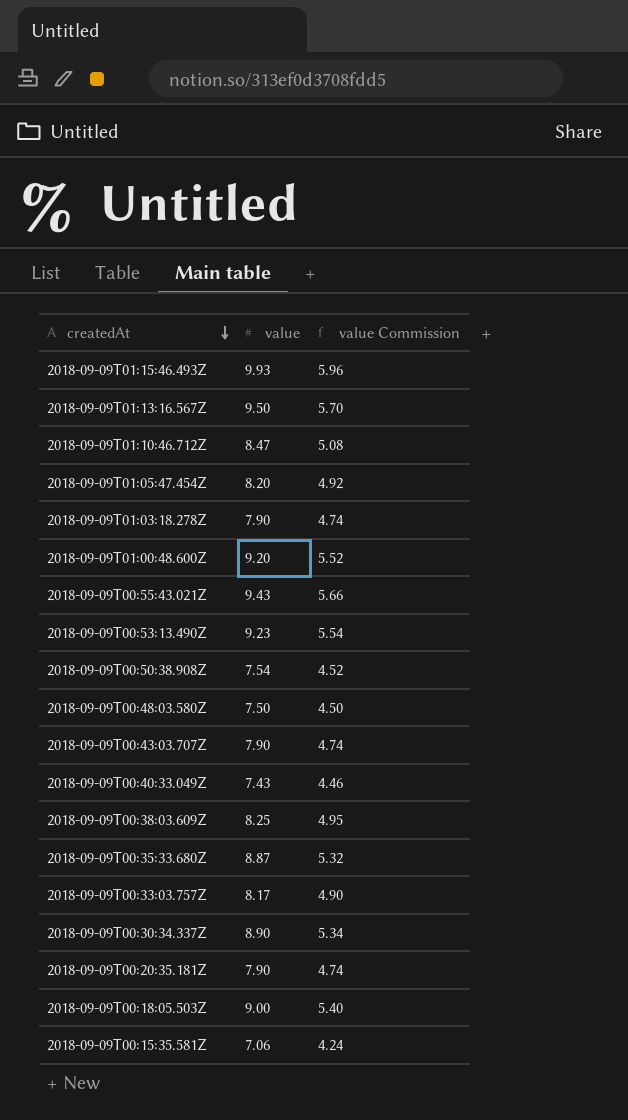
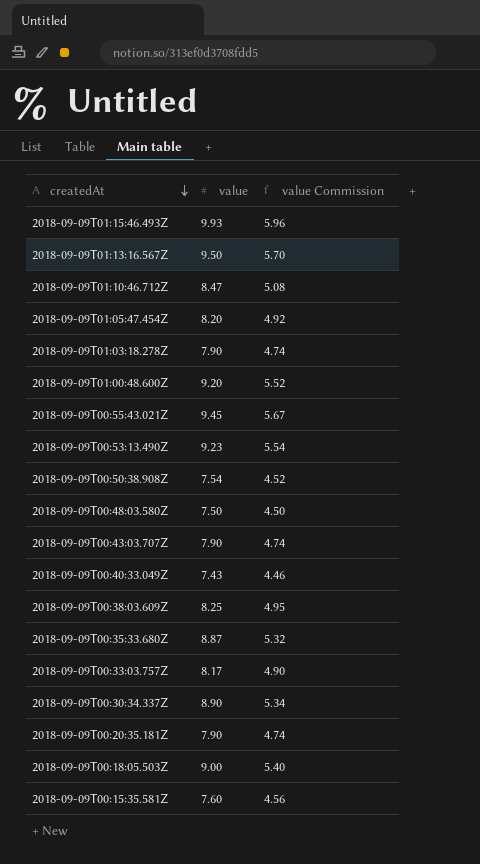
2018-09-09T00:55:43.021Z | value: 9.43 -> 9.45
2018-09-09T00:55:43.021Z | value Commission: 5.66 -> 5.67
2018-09-09T00:15:35.581Z | value: 7.06 -> 7.60
2018-09-09T00:15:35.581Z | value Commission: 4.24 -> 4.56

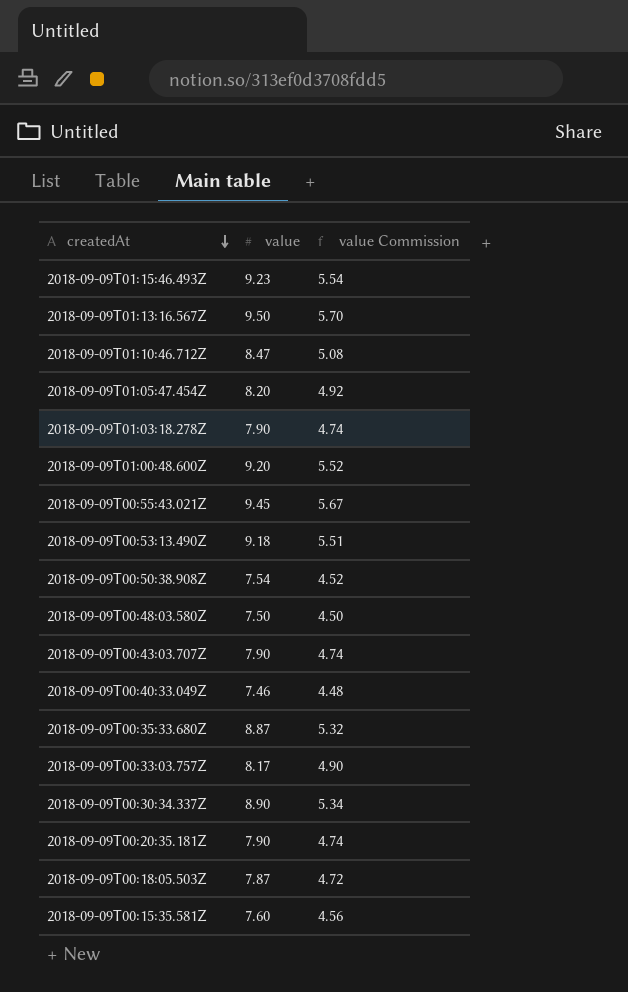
row 2018-09-09T00:38:03.609Z: 8.25 | 4.95 -> none
2018-09-09T01:15:46.493Z | value: 9.93 -> 9.23
2018-09-09T01:15:46.493Z | value Commission: 5.96 -> 5.54
2018-09-09T00:53:13.490Z | value: 9.23 -> 9.18
2018-09-09T00:53:13.490Z | value Commission: 5.54 -> 5.51
2018-09-09T00:40:33.049Z | value: 7.43 -> 7.46
2018-09-09T00:40:33.049Z | value Commission: 4.46 -> 4.48
2018-09-09T00:18:05.503Z | value: 9.00 -> 7.87
2018-09-09T00:18:05.503Z | value Commission: 5.40 -> 4.72

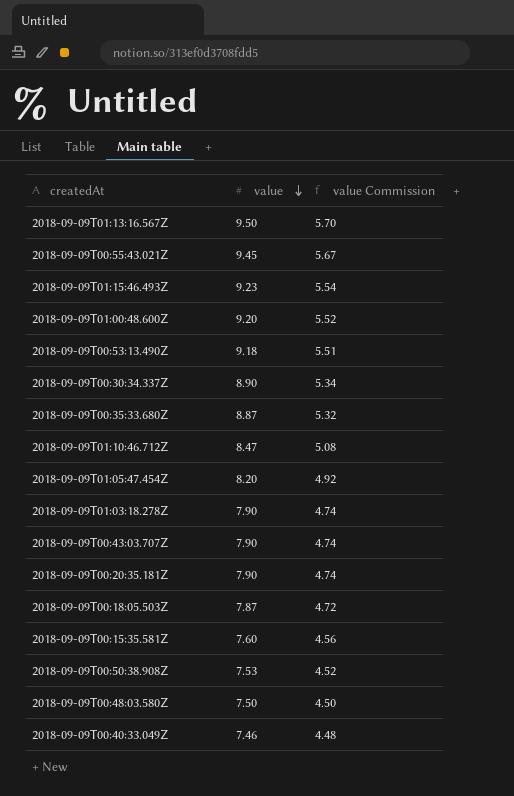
row order: createdAt descending -> value descending
row 2018-09-09T00:33:03.757Z: 8.17 | 4.90 -> none
2018-09-09T00:50:38.908Z | value: 7.54 -> 7.53

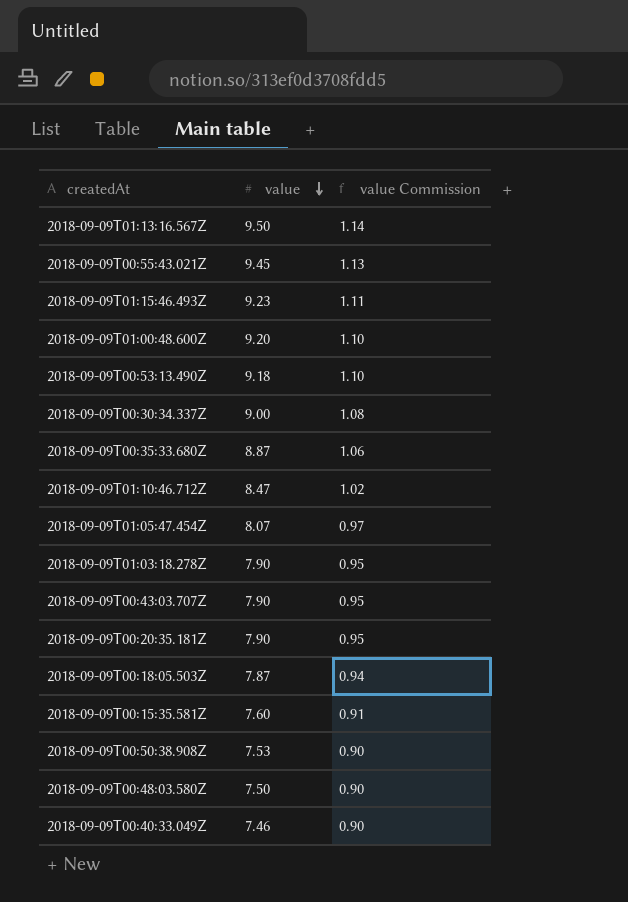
column value Commission | formula: [value] * 0.6 -> [value] * 0.12
2018-09-09T00:30:34.337Z | value: 8.90 -> 9.00
2018-09-09T01:05:47.454Z | value: 8.20 -> 8.07

